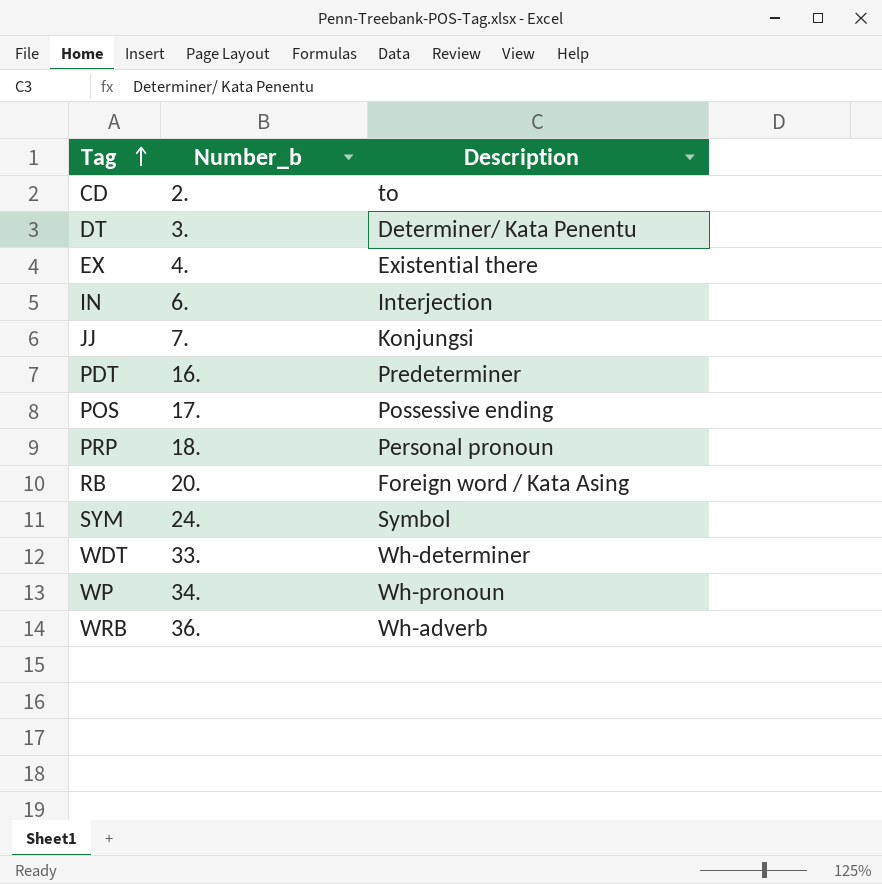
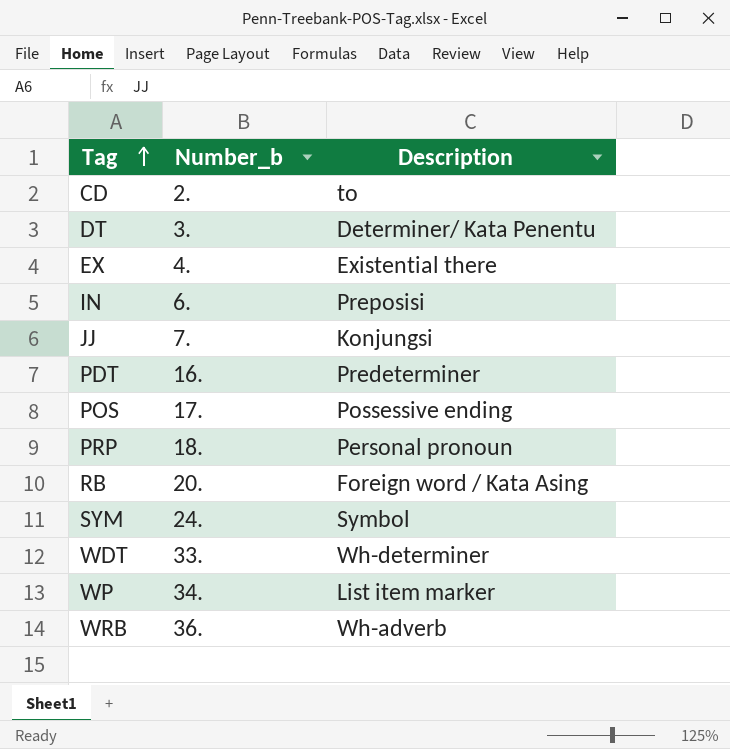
IN | Description: Interjection -> Preposisi
WP | Description: Wh-pronoun -> List item marker

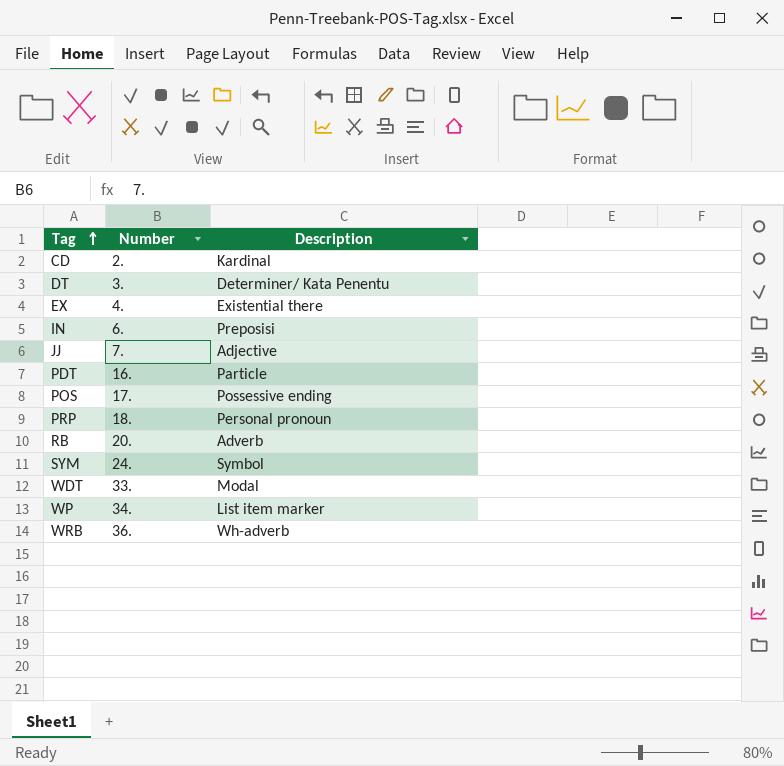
column name: Number_b -> Number
CD | Description: to -> Kardinal
JJ | Description: Konjungsi -> Adjective
PDT | Description: Predeterminer -> Particle
RB | Description: Foreign word / Kata Asing -> Adverb
WDT | Description: Wh-determiner -> Modal

